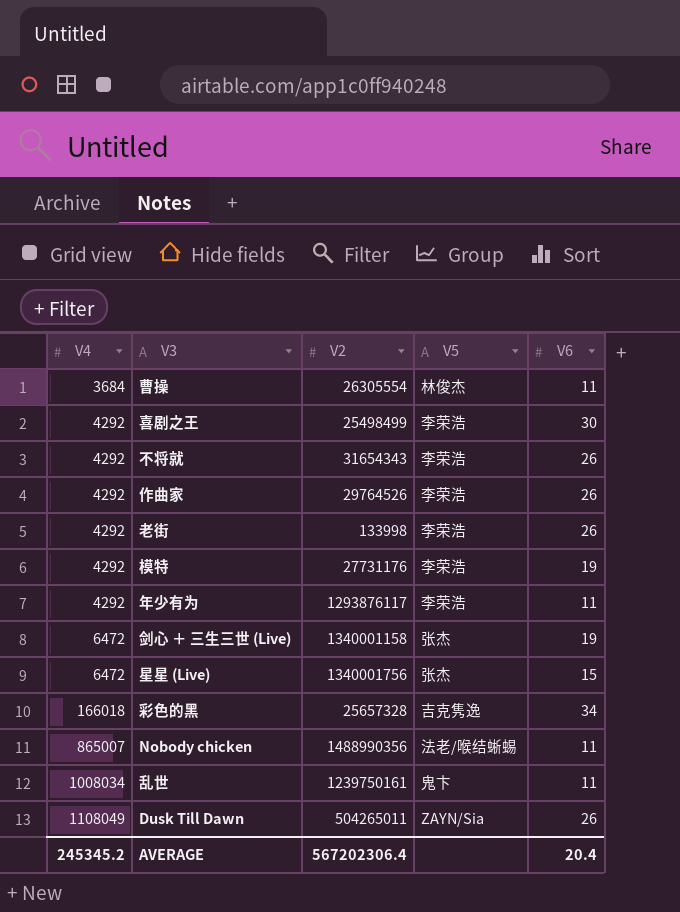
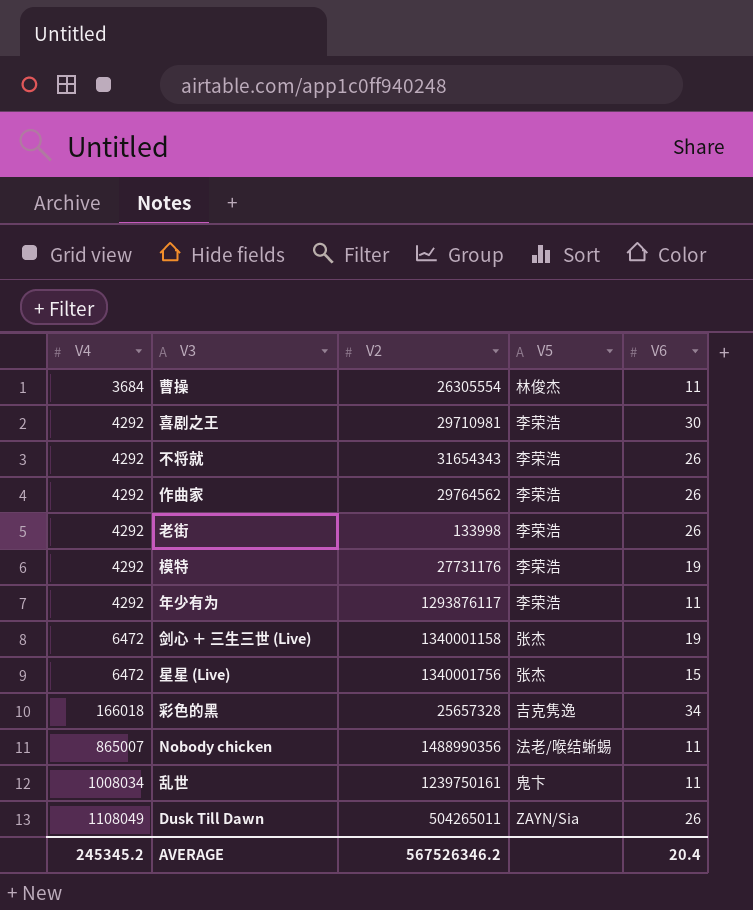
喜剧之王 | V2: 25498499 -> 29710981
作曲家 | V2: 29764526 -> 29764562
AVERAGE | V2: 567202306.4 -> 567526346.2

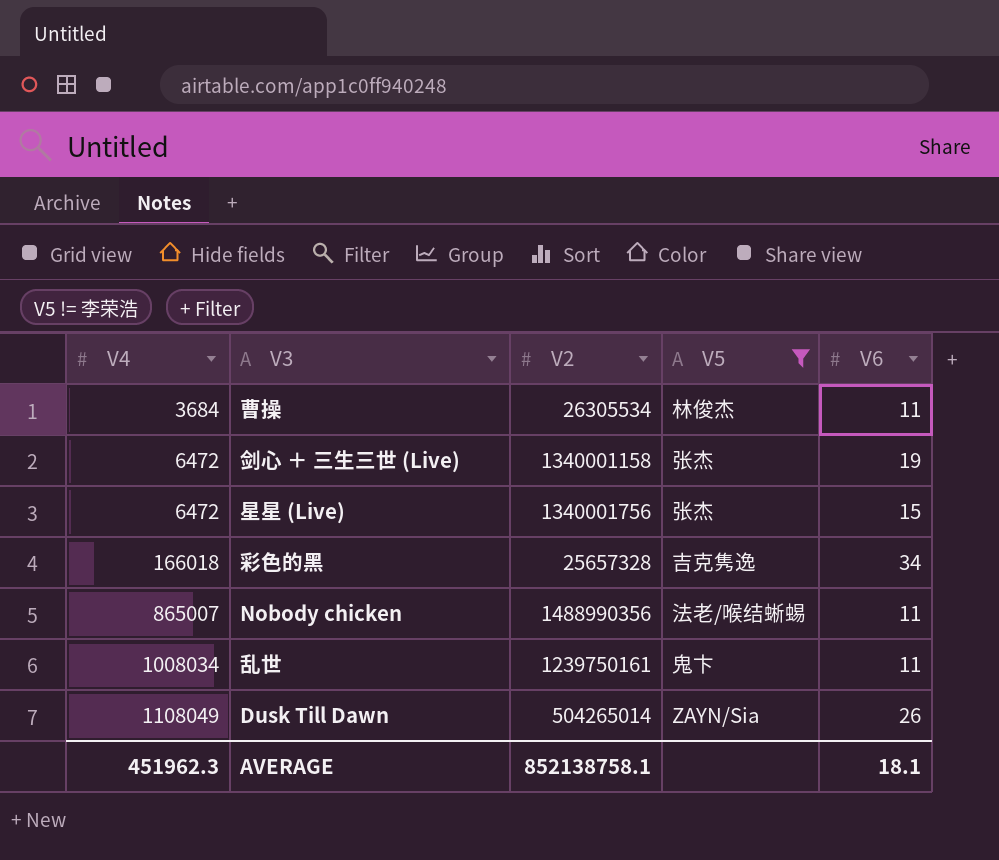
filter: none -> V5 != 李荣浩
曹操 | V2: 26305554 -> 26305534
Dusk Till Dawn | V2: 504265011 -> 504265014
AVERAGE | V4: 245345.2 -> 451962.3
AVERAGE | V2: 567526346.2 -> 852138758.1
AVERAGE | V6: 20.4 -> 18.1

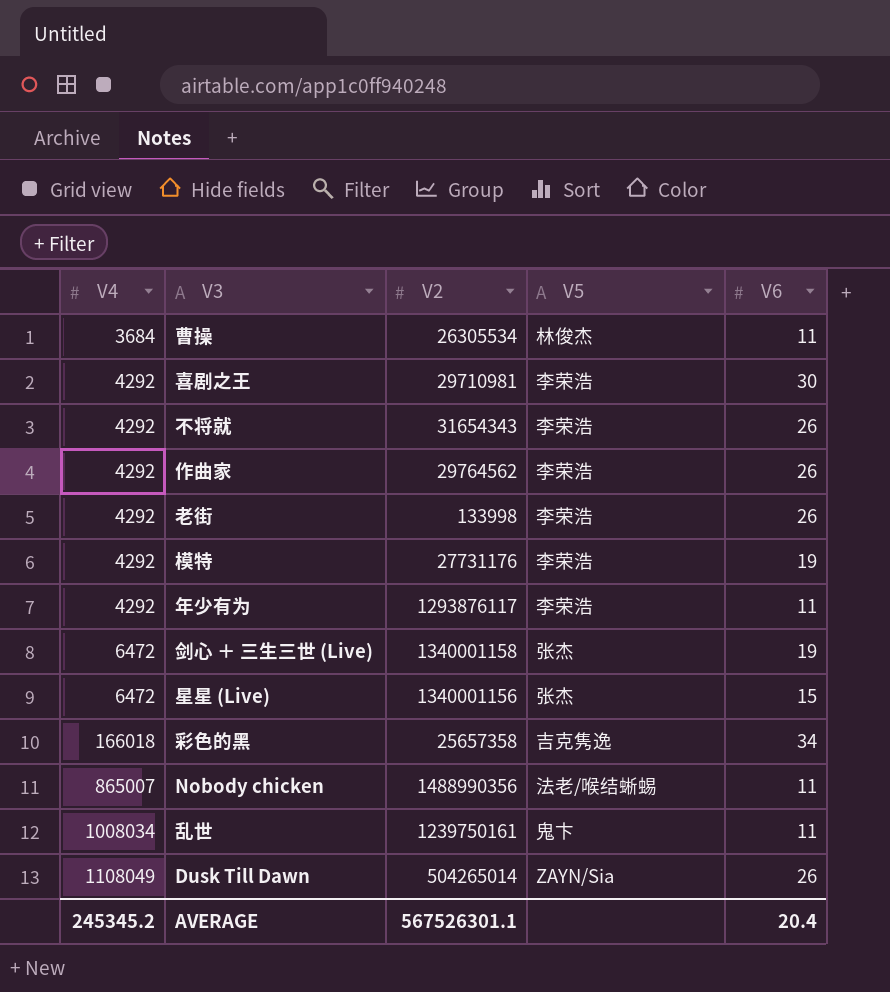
filter: V5 != 李荣浩 -> none
星星 (Live) | V2: 1340001756 -> 1340001156
彩色的黑 | V2: 25657328 -> 25657358
AVERAGE | V4: 451962.3 -> 245345.2
AVERAGE | V2: 852138758.1 -> 567526301.1
AVERAGE | V6: 18.1 -> 20.4

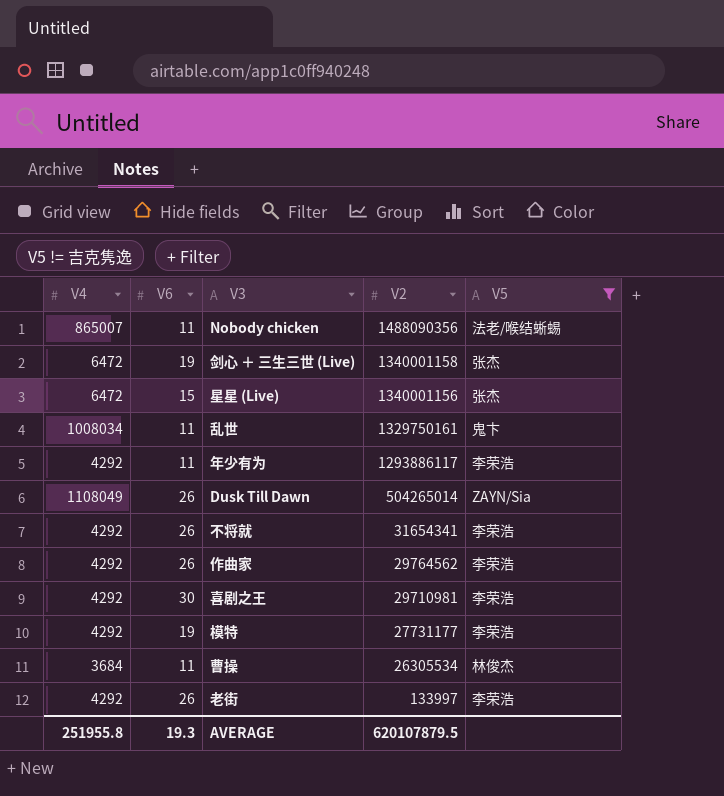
filter: none -> V5 != 吉克隽逸
row order: V4 ascending -> V2 descending
column V6 | position: 5 -> 2
Nobody chicken | V2: 1488990356 -> 1488090356
乱世 | V2: 1239750161 -> 1329750161
年少有为 | V2: 1293876117 -> 1293886117
不将就 | V2: 31654343 -> 31654341
模特 | V2: 27731176 -> 27731177
老街 | V2: 133998 -> 133997
AVERAGE | V4: 245345.2 -> 251955.8
AVERAGE | V6: 20.4 -> 19.3
AVERAGE | V2: 567526301.1 -> 620107879.5

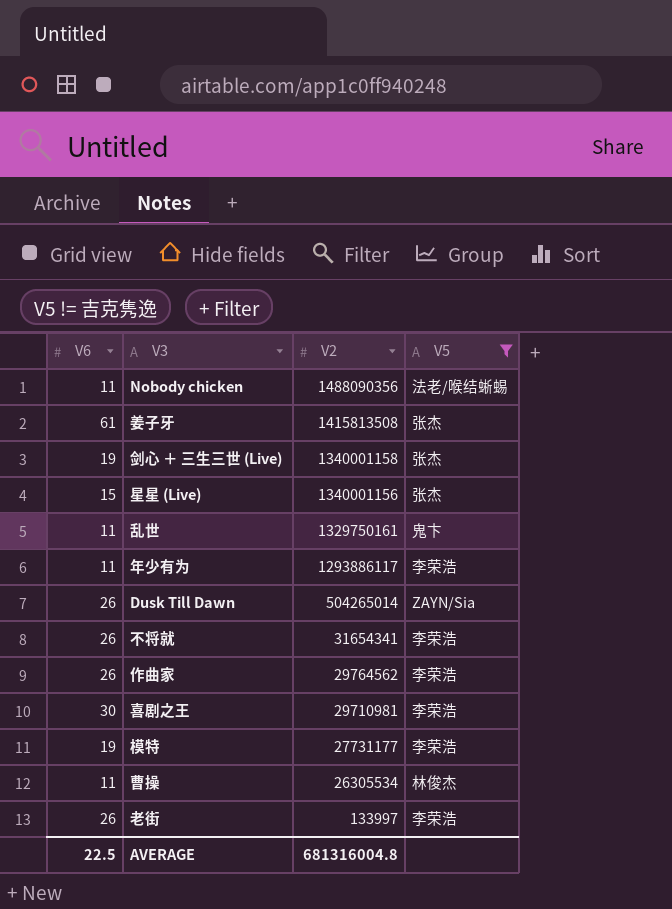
column V4 | position: 1 -> none
row 姜子牙: none -> 61 | 1415813508 | 张杰
AVERAGE | V6: 19.3 -> 22.5
AVERAGE | V2: 620107879.5 -> 681316004.8

